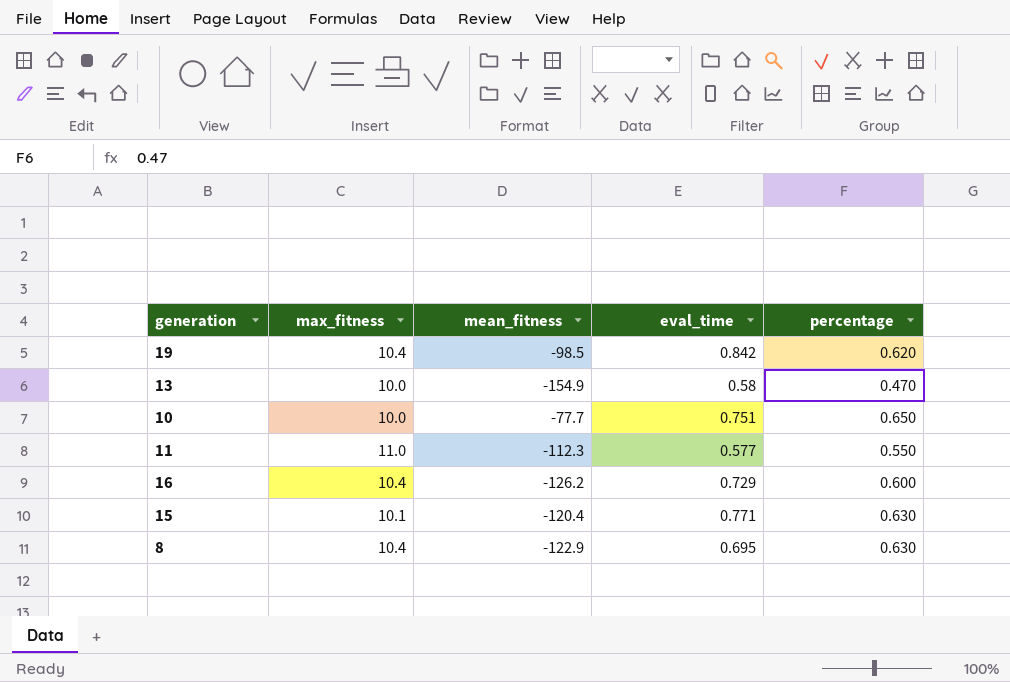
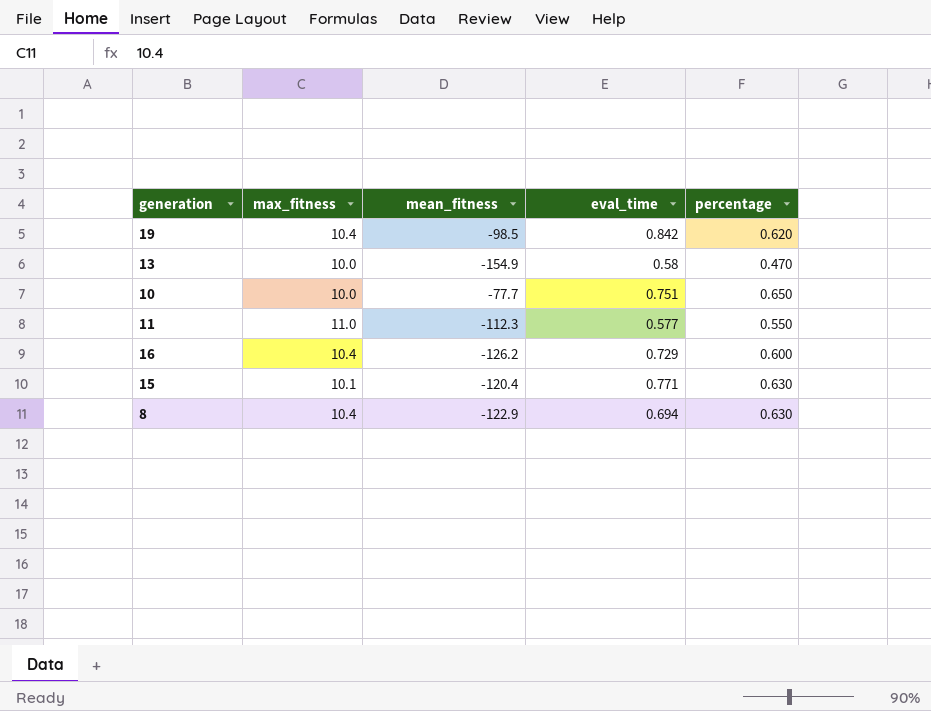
8 | eval_time: 0.695 -> 0.694

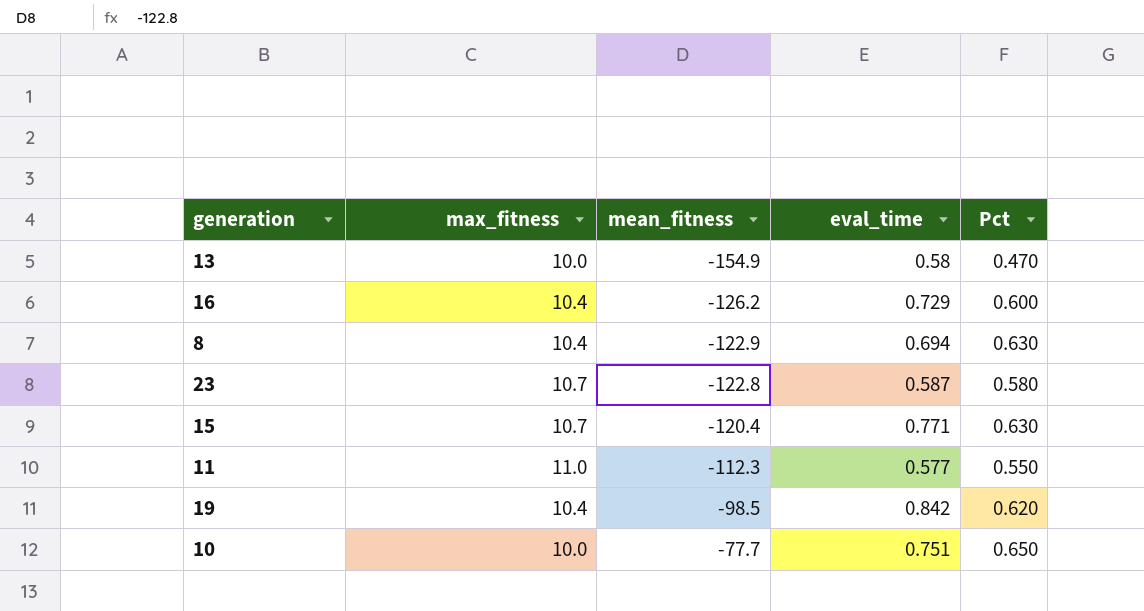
row order: none -> mean_fitness ascending
column name: percentage -> Pct
row 23: none -> 10.7 | -122.8 | 0.587 | 0.580
15 | max_fitness: 10.1 -> 10.7

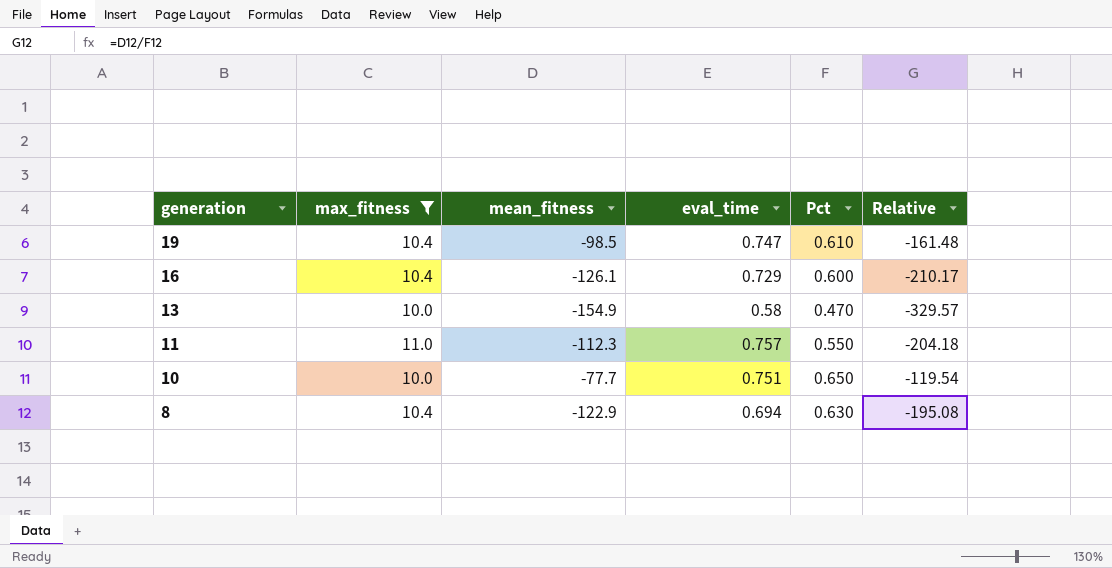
filter: none -> max_fitness != 10.7
row order: mean_fitness ascending -> generation descending
column Relative | formula: none -> [mean_fitness] / [Pct]
19 | eval_time: 0.842 -> 0.747
19 | Pct: 0.620 -> 0.610
16 | mean_fitness: -126.2 -> -126.1
11 | eval_time: 0.577 -> 0.757

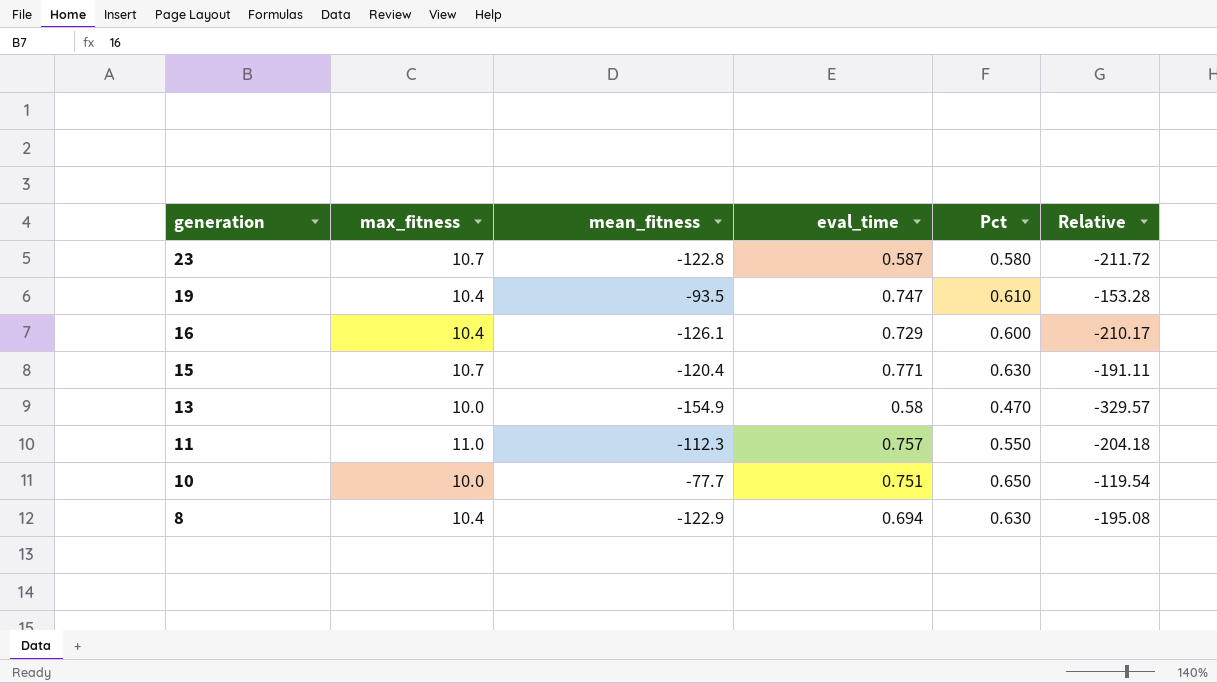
filter: max_fitness != 10.7 -> none
19 | mean_fitness: -98.5 -> -93.5
19 | Relative: -161.48 -> -153.28

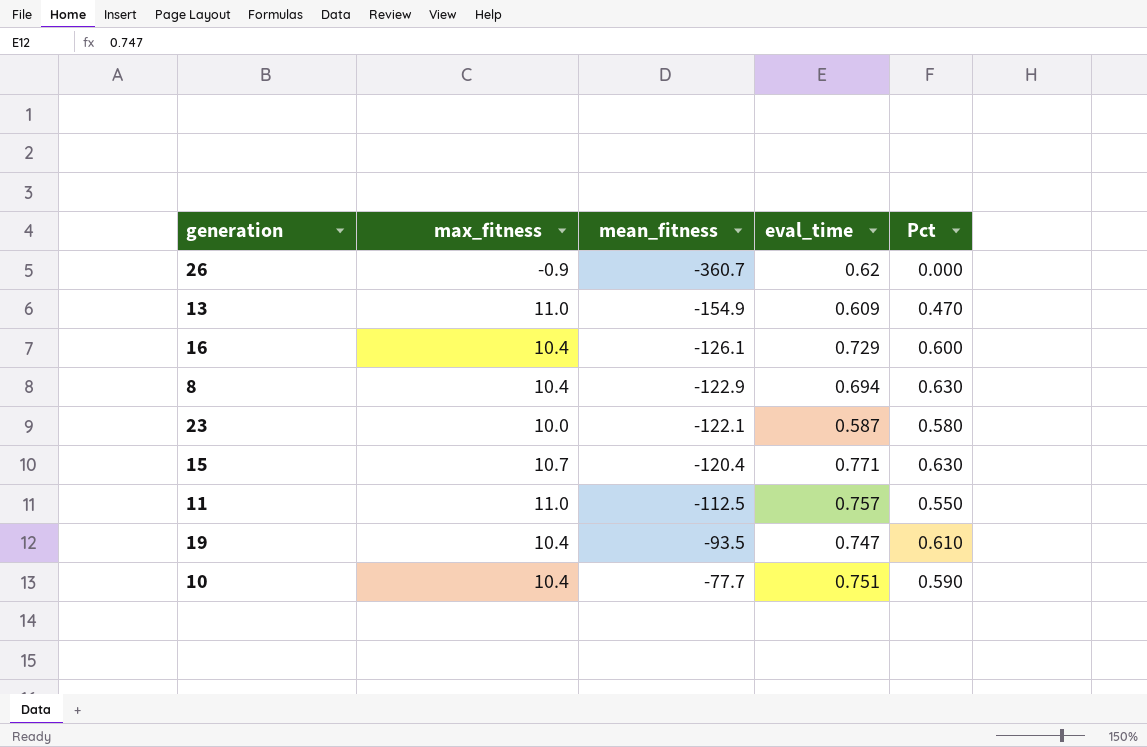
row order: generation descending -> mean_fitness ascending
column Relative | formula: [mean_fitness] / [Pct] -> none
row 26: none -> -0.9 | -360.7 | 0.62 | 0.000
13 | max_fitness: 10.0 -> 11.0
13 | eval_time: 0.58 -> 0.609
23 | max_fitness: 10.7 -> 10.0
23 | mean_fitness: -122.8 -> -122.1
11 | mean_fitness: -112.3 -> -112.5
10 | max_fitness: 10.0 -> 10.4
10 | Pct: 0.650 -> 0.590

